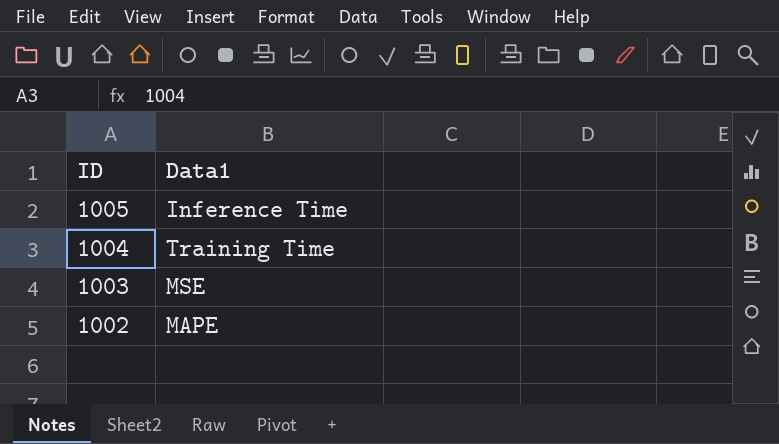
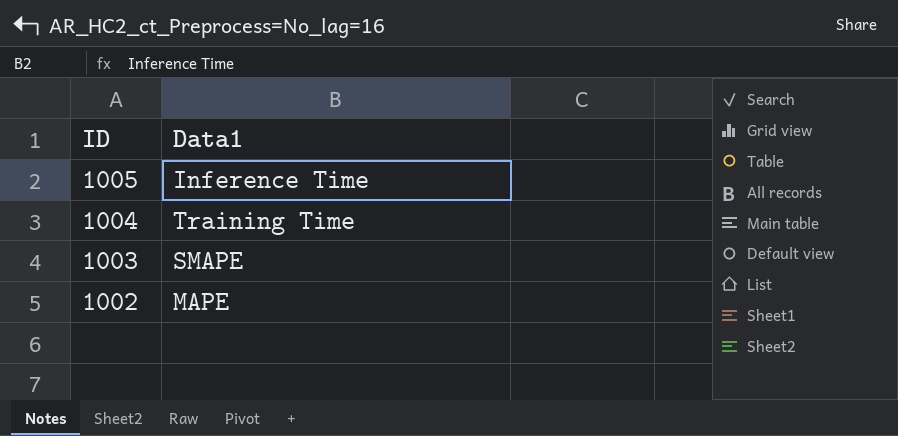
1003 | Data1: MSE -> SMAPE

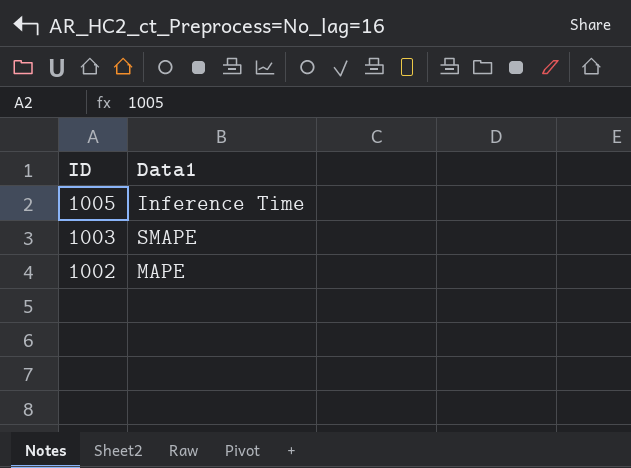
row 1004: Training Time -> none

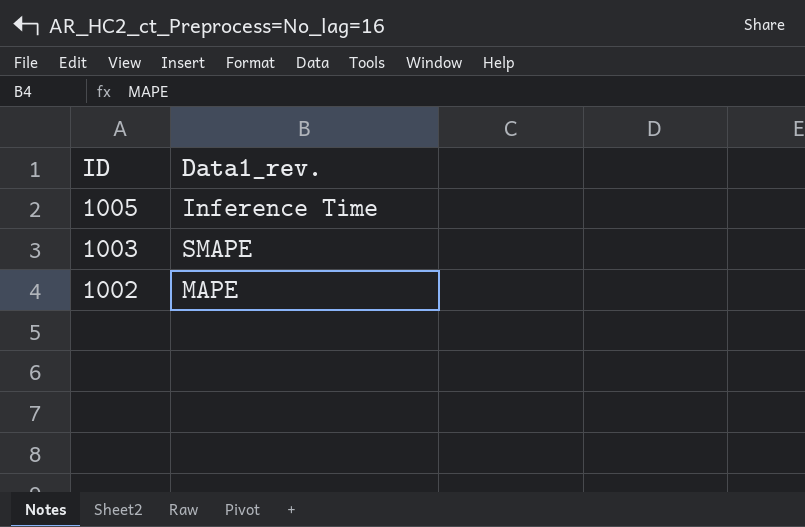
column name: Data1 -> Data1_rev.

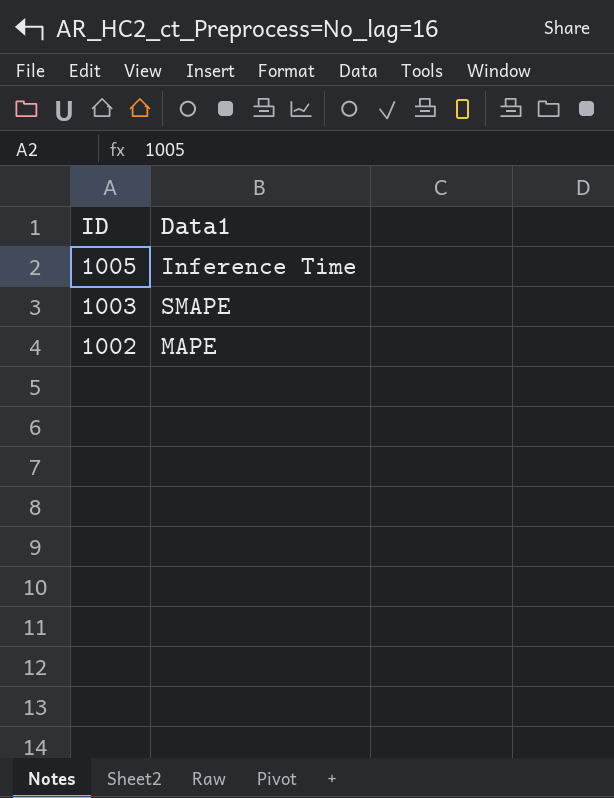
column name: Data1_rev. -> Data1

